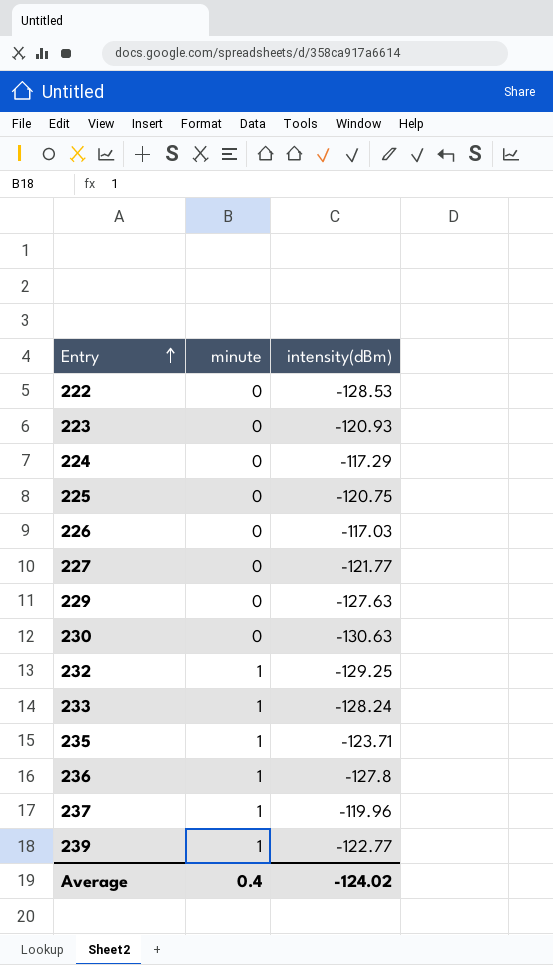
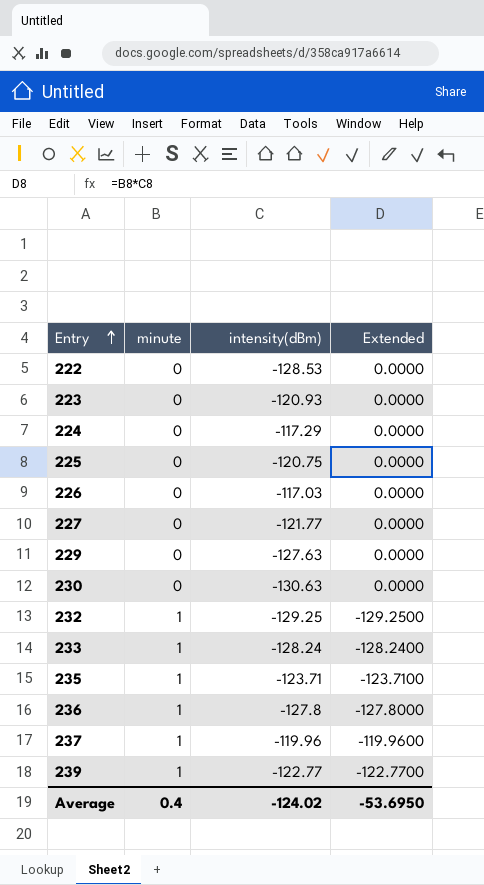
column Extended | formula: none -> [minute] * [intensity(dBm)]

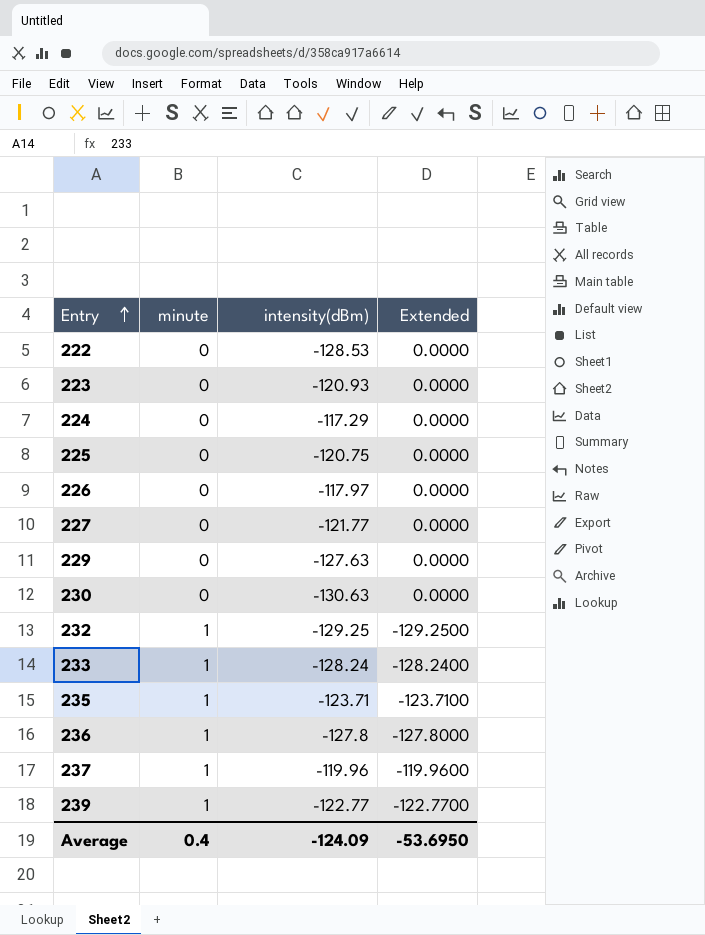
226 | intensity(dBm): -117.03 -> -117.97
Average | intensity(dBm): -124.02 -> -124.09

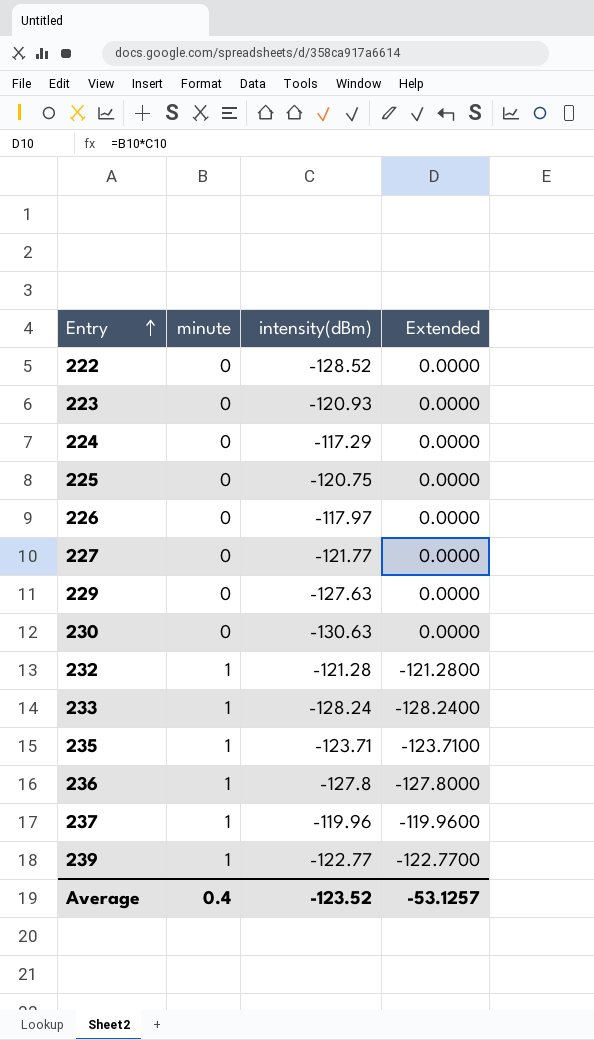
222 | intensity(dBm): -128.53 -> -128.52
232 | intensity(dBm): -129.25 -> -121.28
232 | Extended: -129.2500 -> -121.2800
Average | intensity(dBm): -124.09 -> -123.52
Average | Extended: -53.6950 -> -53.1257

